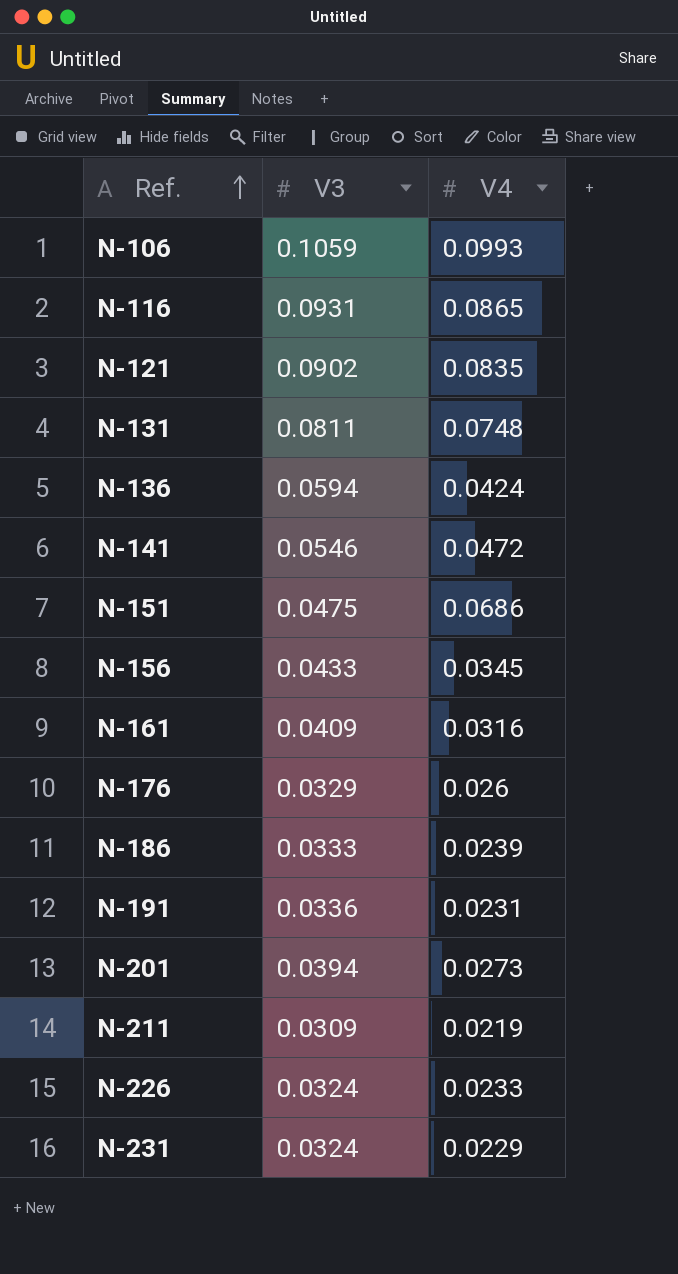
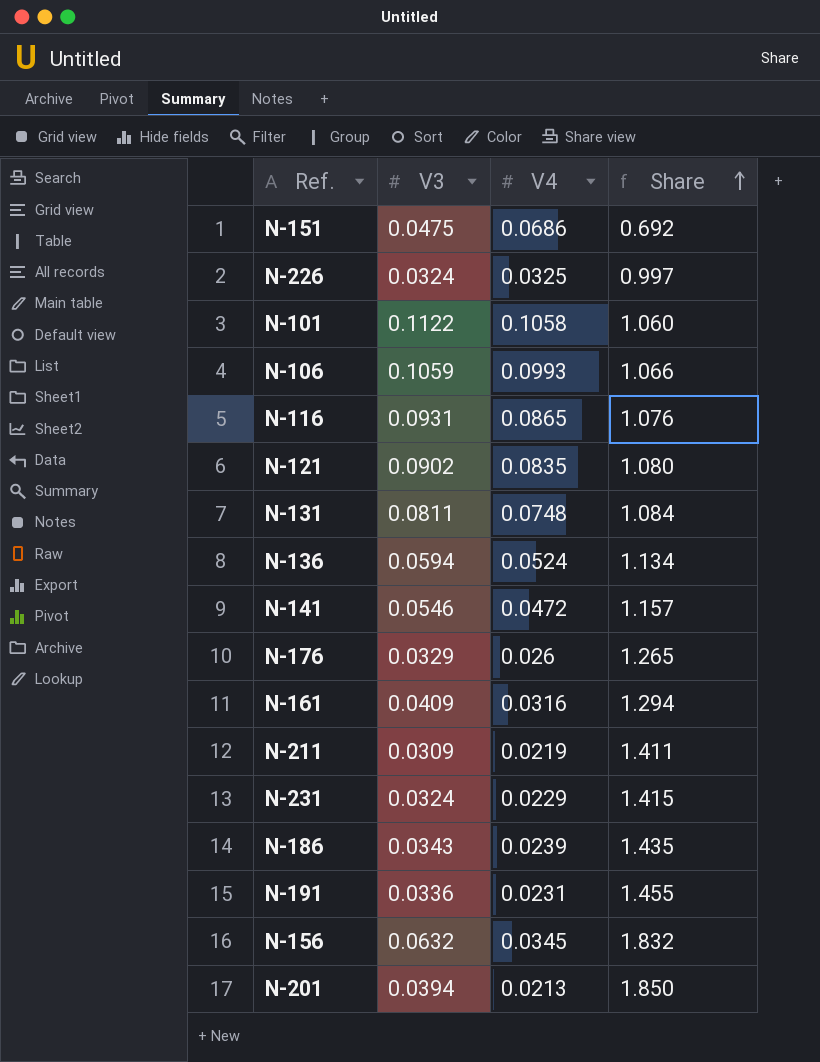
row order: Ref. ascending -> Share ascending
column Share | formula: none -> [V3] / [V4]
N-226 | V4: 0.0233 -> 0.0325
row N-101: none -> 0.1122 | 0.1058 | 1.060
N-136 | V4: 0.0424 -> 0.0524
N-186 | V3: 0.0333 -> 0.0343
N-156 | V3: 0.0433 -> 0.0632
N-201 | V4: 0.0273 -> 0.0213

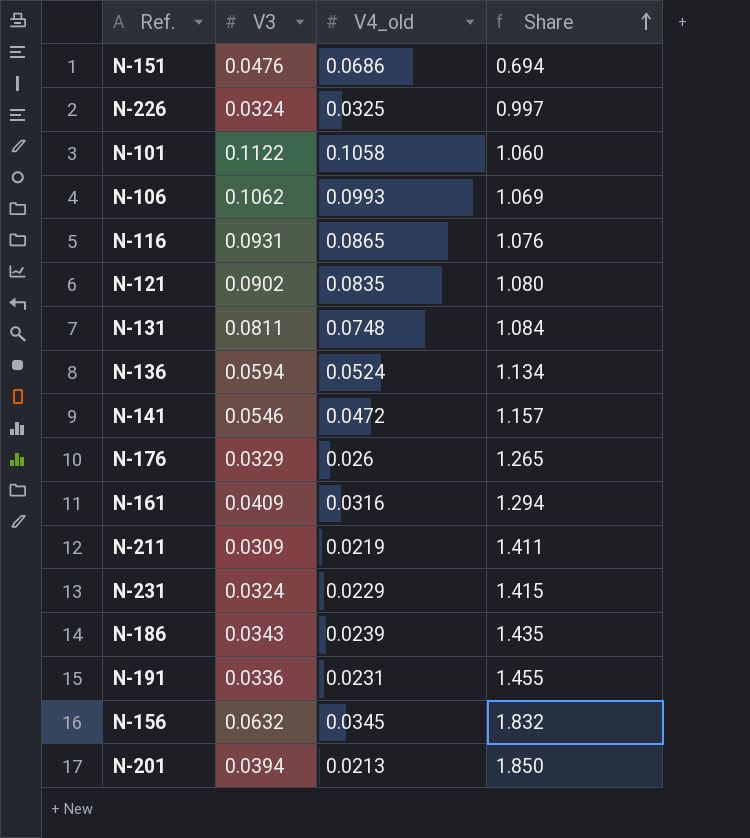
column name: V4 -> V4_old
N-151 | V3: 0.0475 -> 0.0476
N-151 | Share: 0.692 -> 0.694
N-106 | V3: 0.1059 -> 0.1062
N-106 | Share: 1.066 -> 1.069

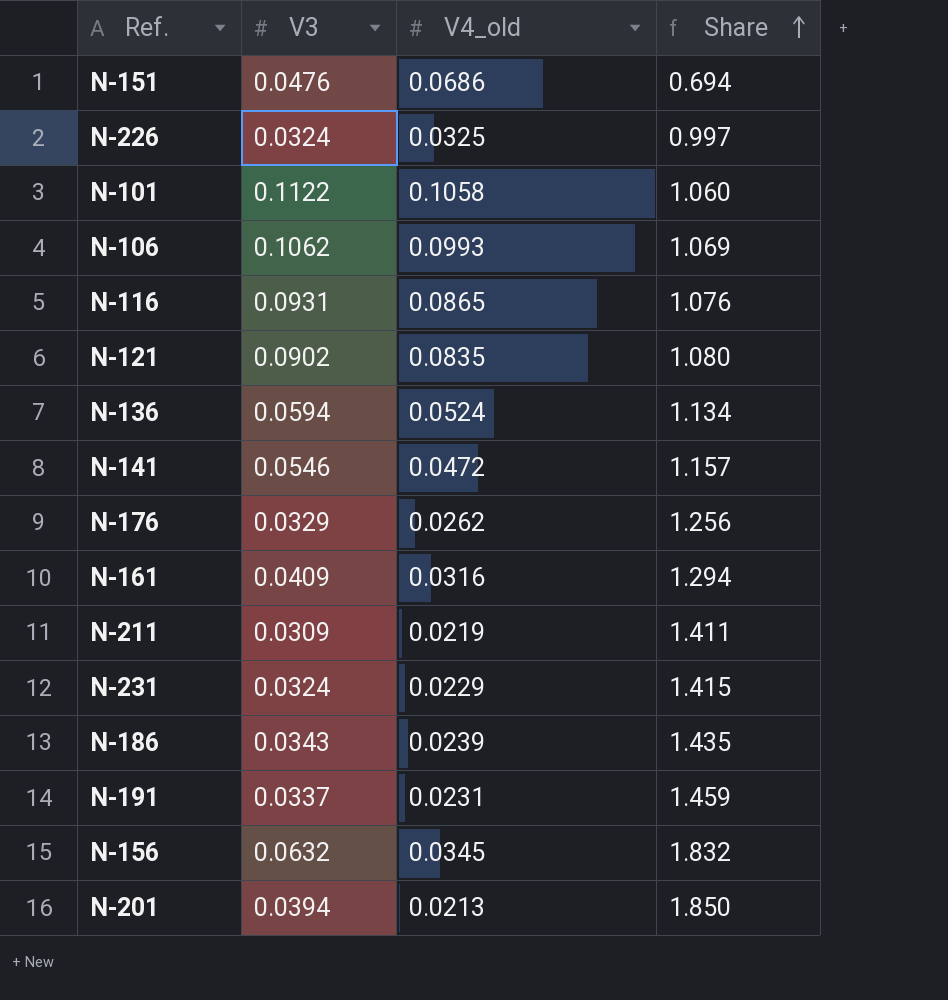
row N-131: 0.0811 | 0.0748 | 1.084 -> none
N-176 | V4_old: 0.026 -> 0.0262
N-176 | Share: 1.265 -> 1.256
N-191 | V3: 0.0336 -> 0.0337
N-191 | Share: 1.455 -> 1.459

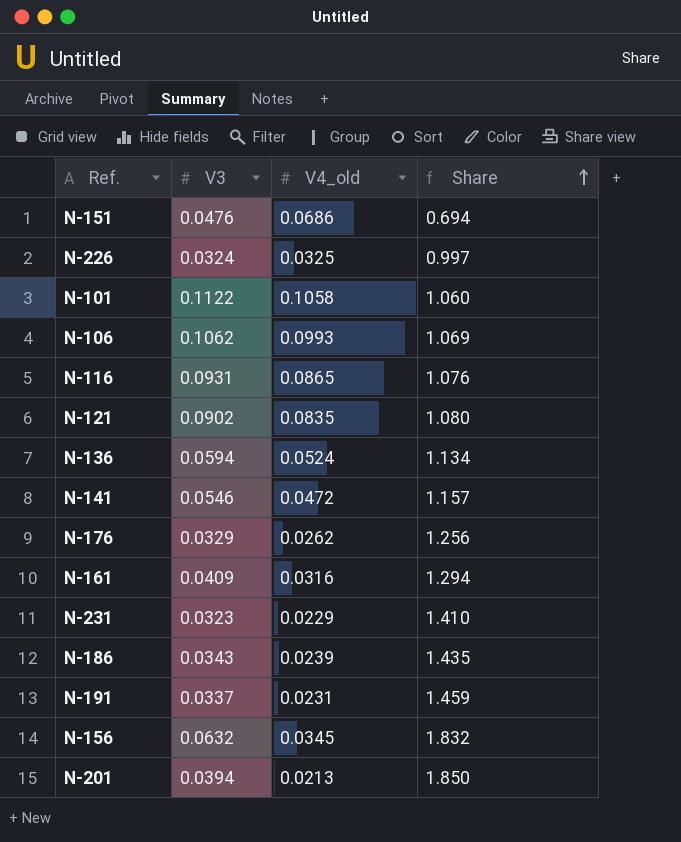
row N-211: 0.0309 | 0.0219 | 1.411 -> none
N-231 | V3: 0.0324 -> 0.0323
N-231 | Share: 1.415 -> 1.410

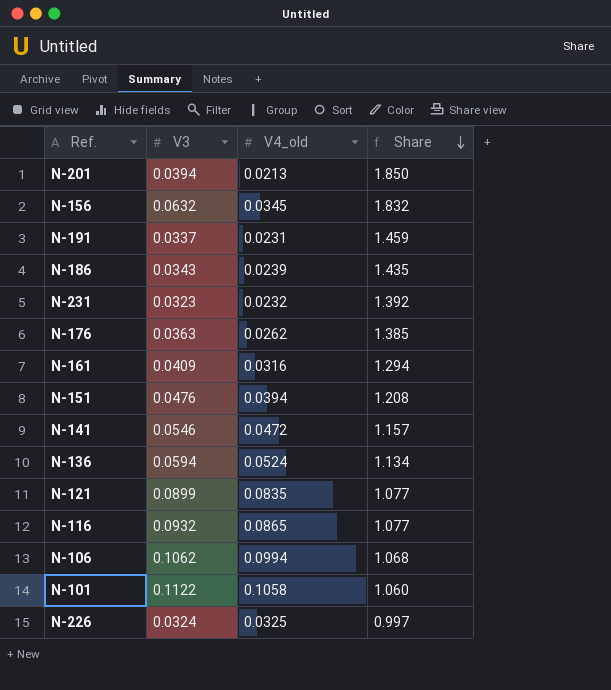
row order: Share ascending -> Share descending
N-231 | V4_old: 0.0229 -> 0.0232
N-231 | Share: 1.410 -> 1.392
N-176 | V3: 0.0329 -> 0.0363
N-176 | Share: 1.256 -> 1.385
N-151 | V4_old: 0.0686 -> 0.0394
N-151 | Share: 0.694 -> 1.208
N-121 | V3: 0.0902 -> 0.0899
N-121 | Share: 1.080 -> 1.077
N-116 | V3: 0.0931 -> 0.0932
N-116 | Share: 1.076 -> 1.077
N-106 | V4_old: 0.0993 -> 0.0994
N-106 | Share: 1.069 -> 1.068

